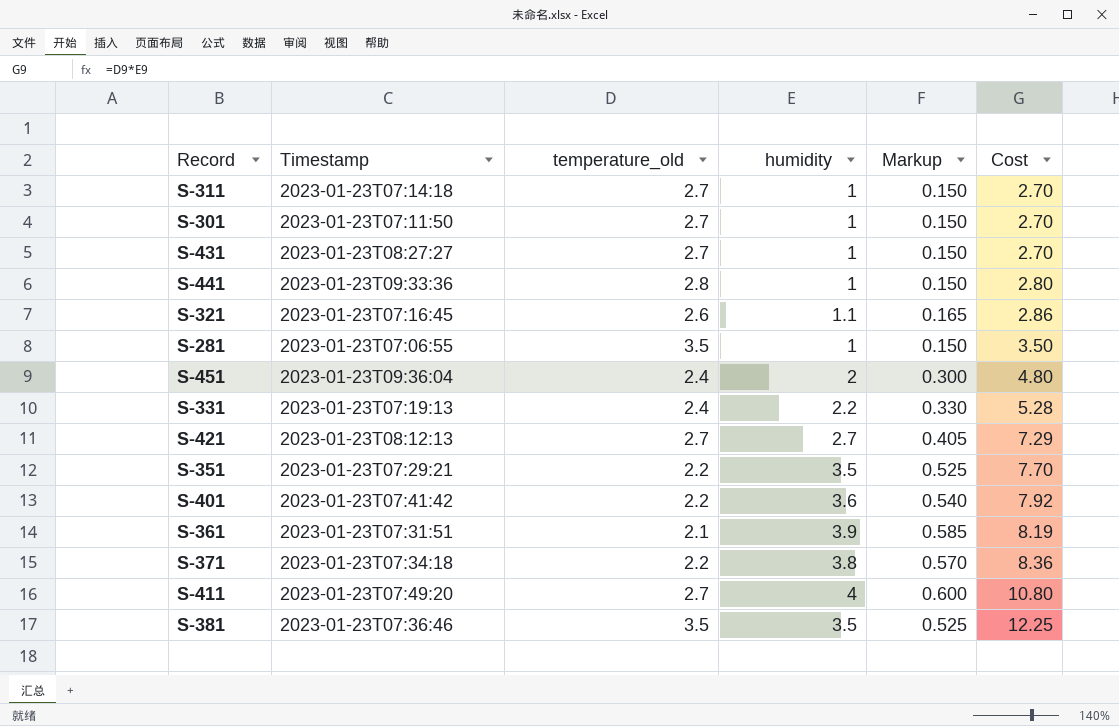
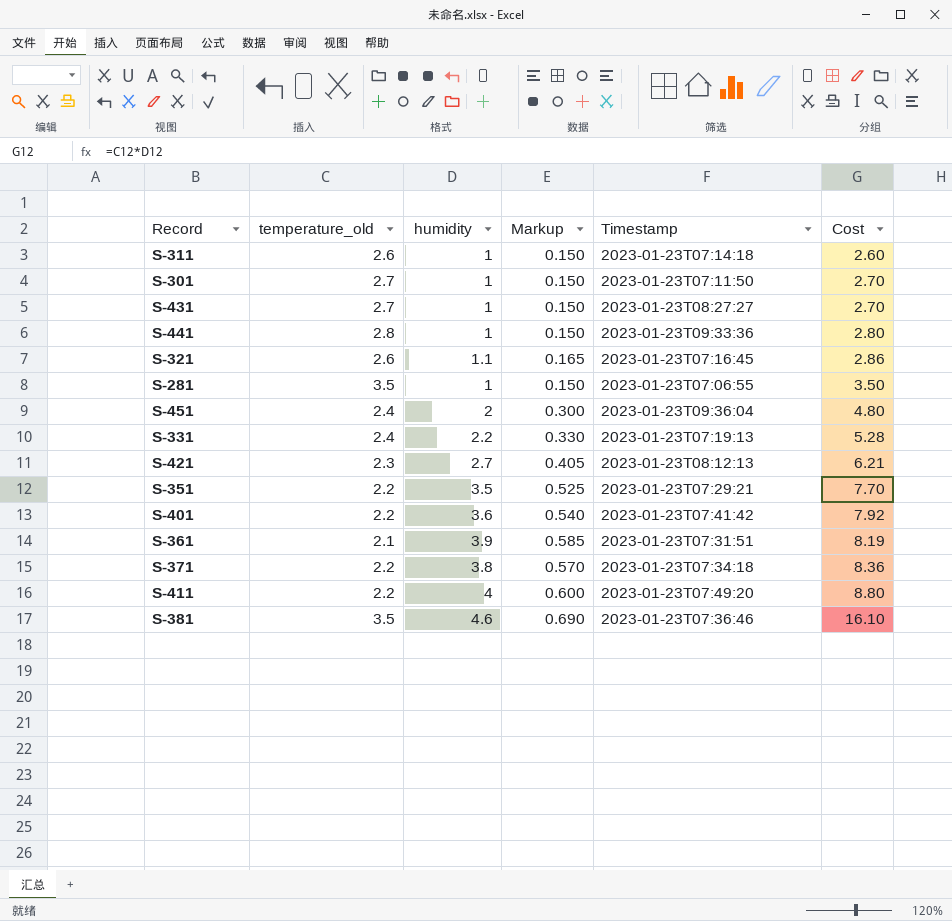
column Timestamp | position: 2 -> 5
S-311 | temperature_old: 2.7 -> 2.6
S-311 | Cost: 2.70 -> 2.60
S-421 | temperature_old: 2.7 -> 2.3
S-421 | Cost: 7.29 -> 6.21
S-411 | temperature_old: 2.7 -> 2.2
S-411 | Cost: 10.80 -> 8.80
S-381 | humidity: 3.5 -> 4.6
S-381 | Markup: 0.525 -> 0.690
S-381 | Cost: 12.25 -> 16.10

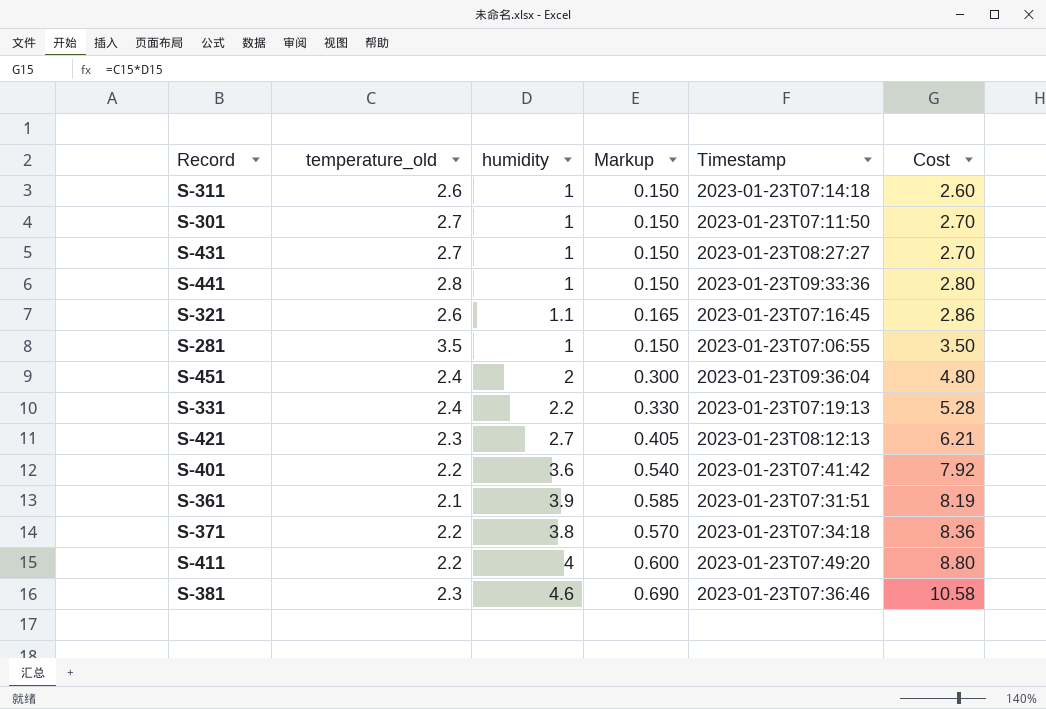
row S-351: 2.2 | 3.5 | 0.525 | 2023-01-23T07:29:21 | 7.70 -> none
S-381 | temperature_old: 3.5 -> 2.3
S-381 | Cost: 16.10 -> 10.58

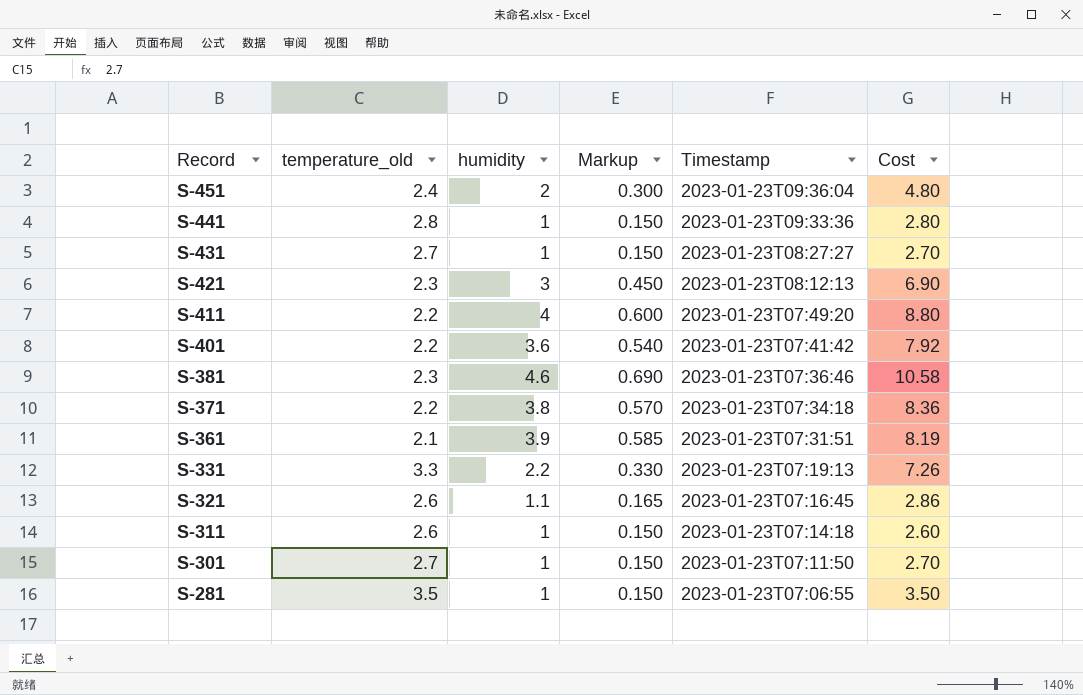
row order: Cost ascending -> Record descending
S-421 | humidity: 2.7 -> 3
S-421 | Markup: 0.405 -> 0.450
S-421 | Cost: 6.21 -> 6.90
S-331 | temperature_old: 2.4 -> 3.3
S-331 | Cost: 5.28 -> 7.26

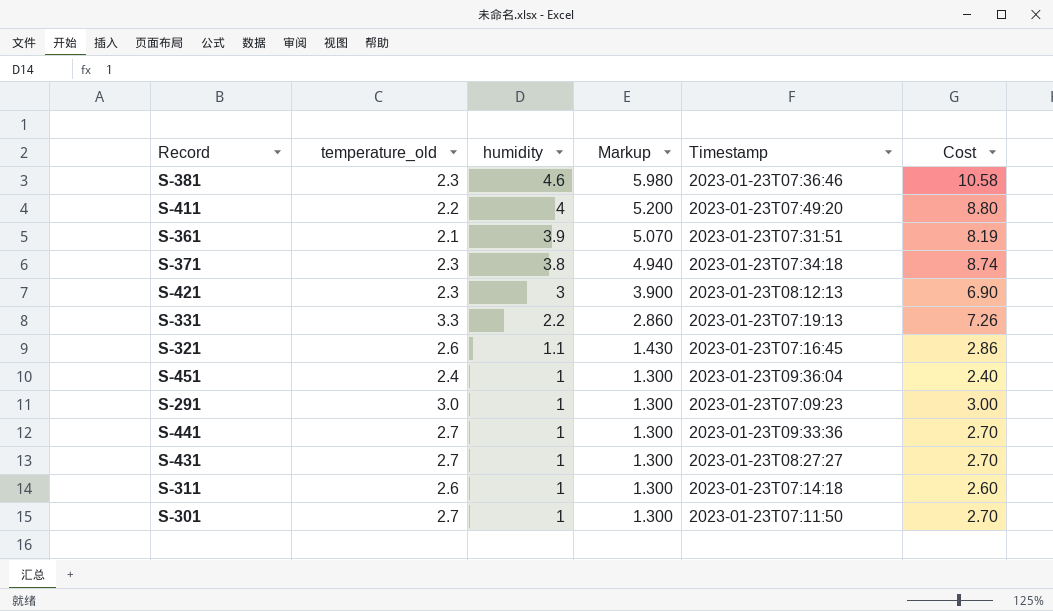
row order: Record descending -> humidity descending
column Markup | formula: [humidity] * 0.15 -> [humidity] * 1.3
row S-401: 2.2 | 3.6 | 0.540 | 2023-01-23T07:41:42 | 7.92 -> none
row S-281: 3.5 | 1 | 0.150 | 2023-01-23T07:06:55 | 3.50 -> none
S-371 | temperature_old: 2.2 -> 2.3
S-371 | Cost: 8.36 -> 8.74
S-451 | humidity: 2 -> 1
S-451 | Cost: 4.80 -> 2.40
row S-291: none -> 3.0 | 1 | 1.300 | 2023-01-23T07:09:23 | 3.00
S-441 | temperature_old: 2.8 -> 2.7
S-441 | Cost: 2.80 -> 2.70

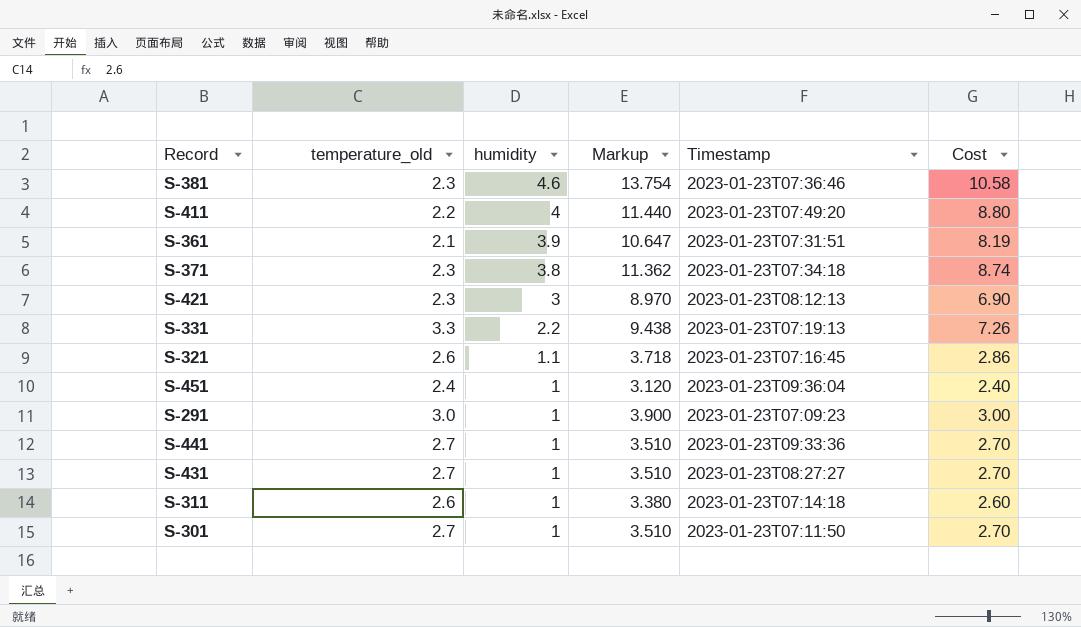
column Markup | formula: [humidity] * 1.3 -> [Cost] * 1.3

